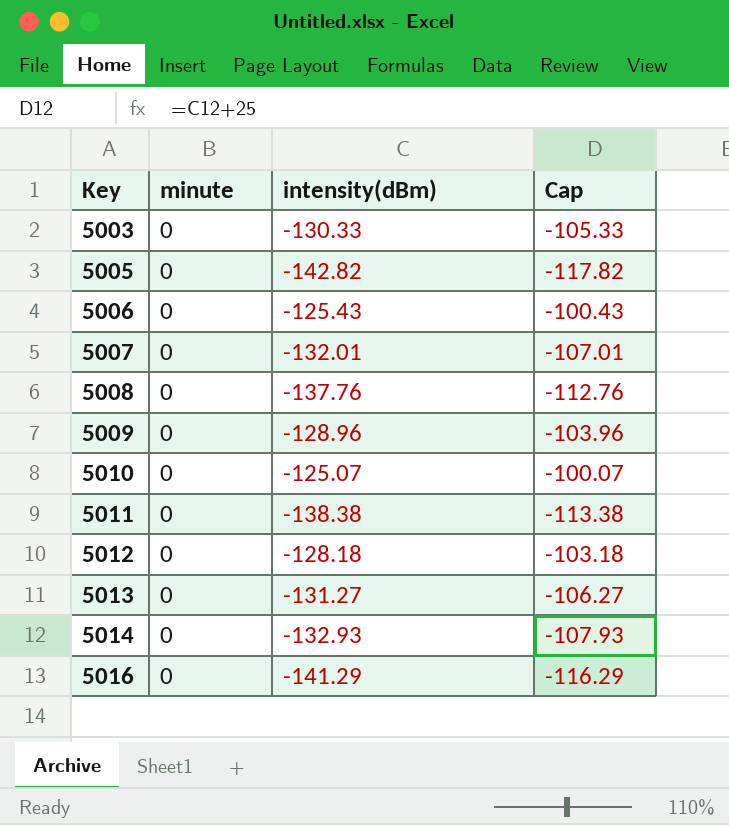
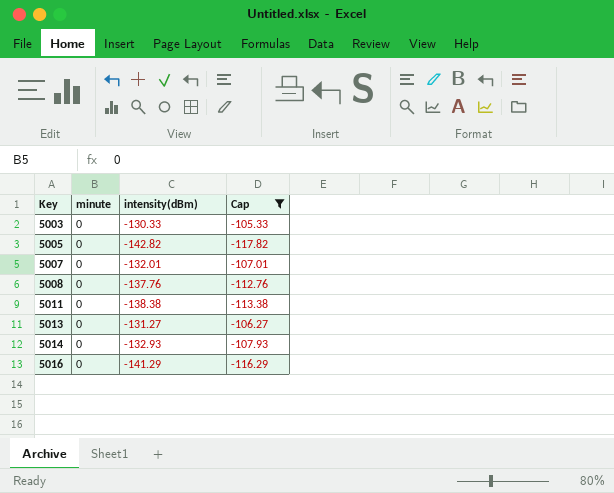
filter: none -> Cap <= -105.33

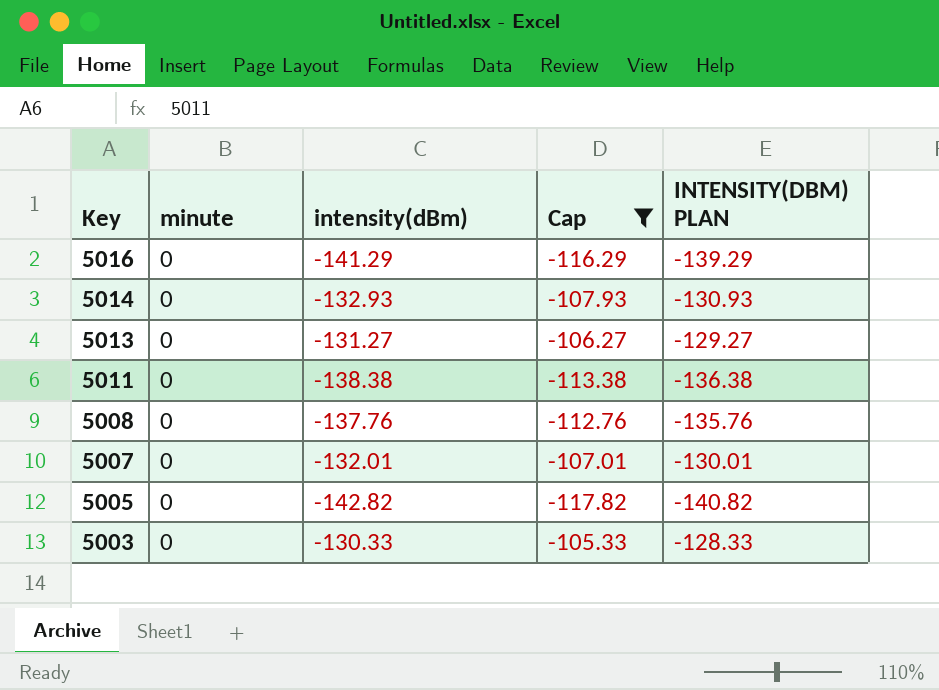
row order: Key ascending -> Key descending
column INTENSITY(DBM) PLAN | formula: none -> [intensity(dBm)] + 2

